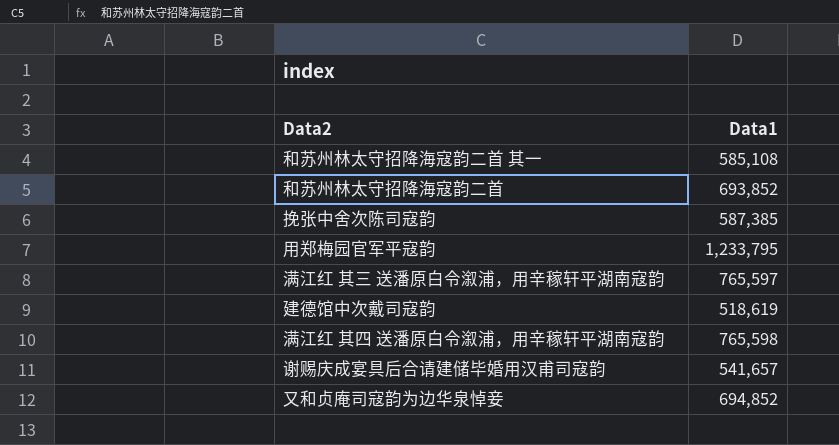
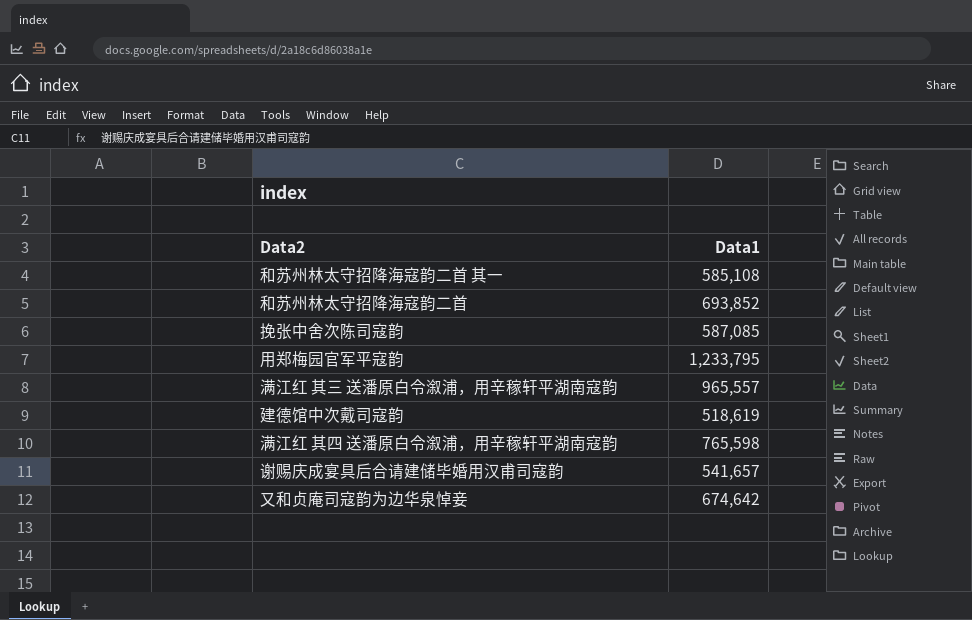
挽张中舍次陈司寇韵 | Data1: 587,385 -> 587,085
满江红 其三 送潘原白令溆浦，用辛稼轩平湖南寇韵 | Data1: 765,597 -> 965,557
又和贞庵司寇韵为边华泉悼妾 | Data1: 694,852 -> 674,642

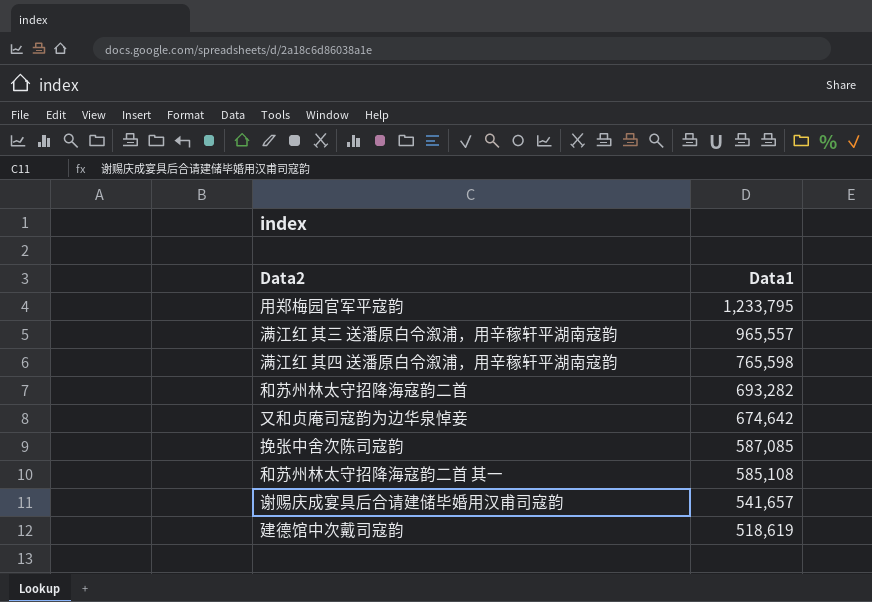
row order: none -> Data1 descending
和苏州林太守招降海寇韵二首 | Data1: 693,852 -> 693,282

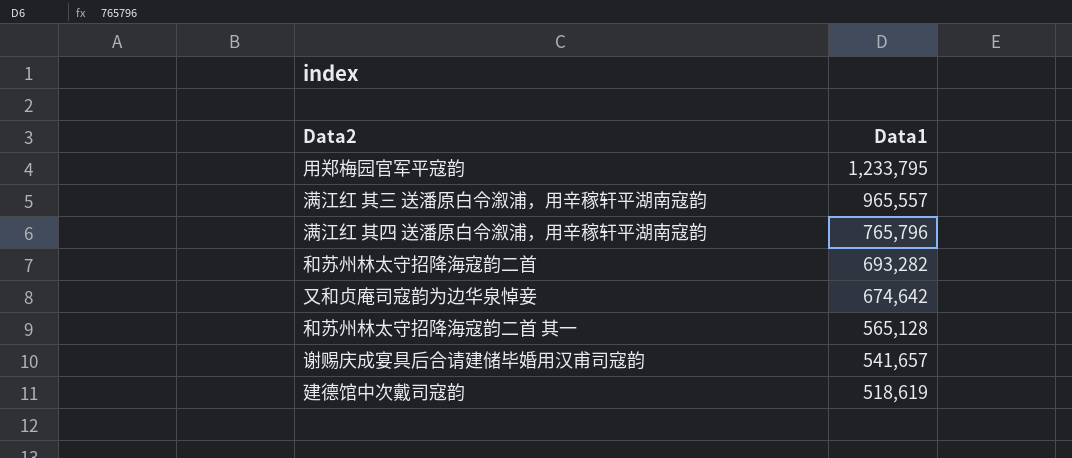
row 挽张中舍次陈司寇韵: 587,085 -> none
满江红 其四 送潘原白令溆浦，用辛稼轩平湖南寇韵 | Data1: 765,598 -> 765,796
和苏州林太守招降海寇韵二首 其一 | Data1: 585,108 -> 565,128

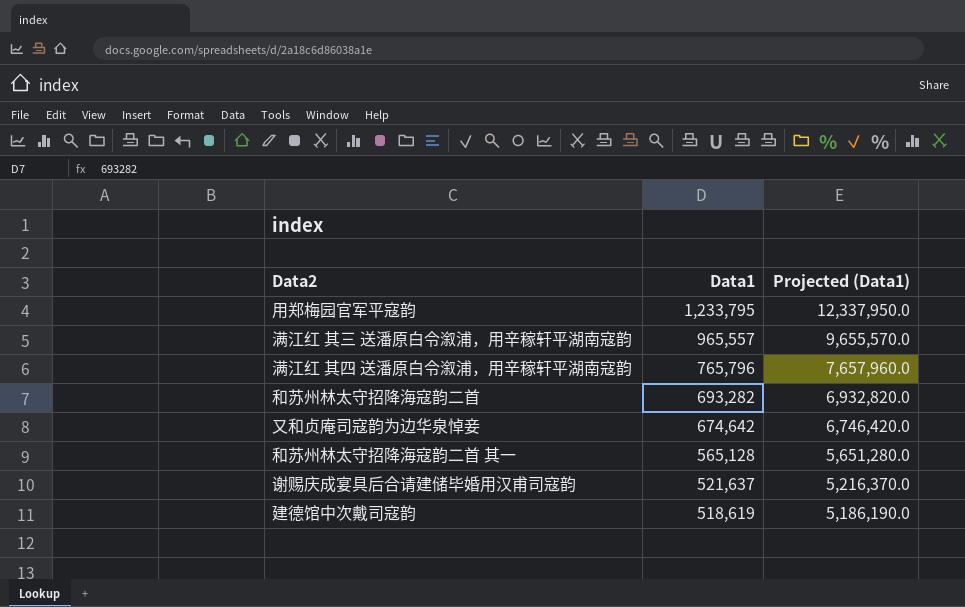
column Projected (Data1) | formula: none -> [Data1] * 10
谢赐庆成宴具后合请建储毕婚用汉甫司寇韵 | Data1: 541,657 -> 521,637

